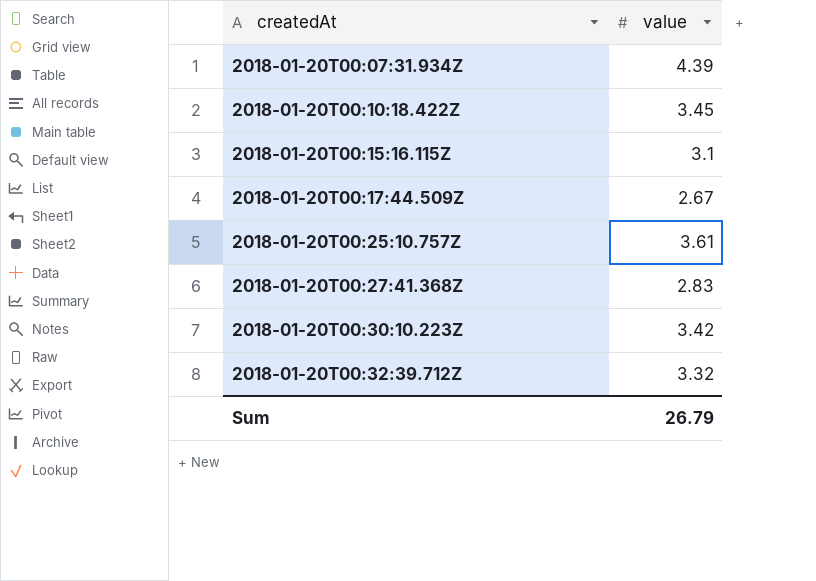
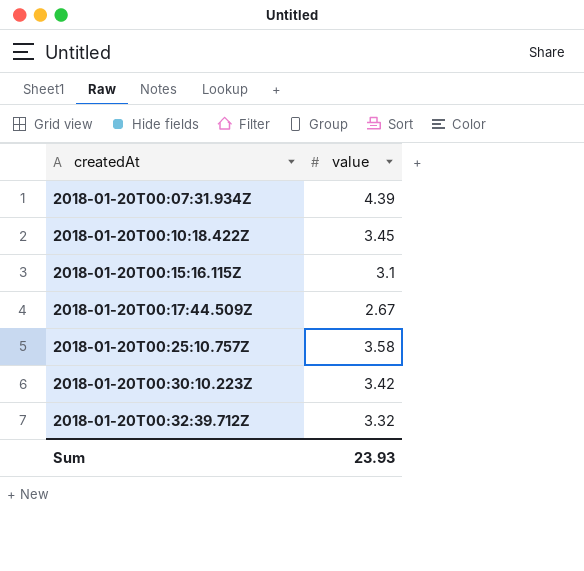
row 2018-01-20T00:27:41.368Z: 2.83 -> none
2018-01-20T00:25:10.757Z | value: 3.61 -> 3.58
Sum | value: 26.79 -> 23.93

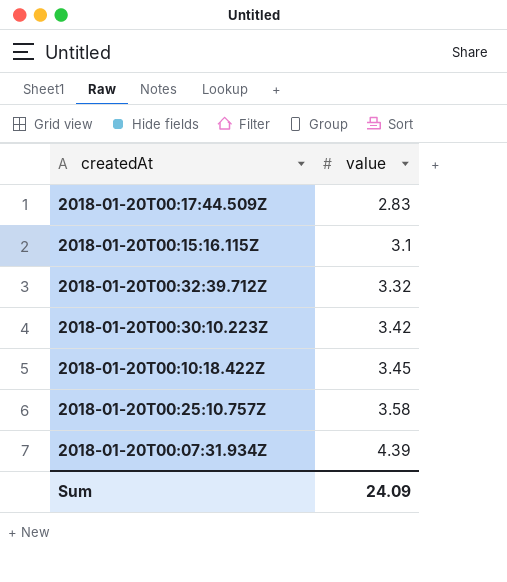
row order: createdAt ascending -> value ascending
2018-01-20T00:17:44.509Z | value: 2.67 -> 2.83
Sum | value: 23.93 -> 24.09

